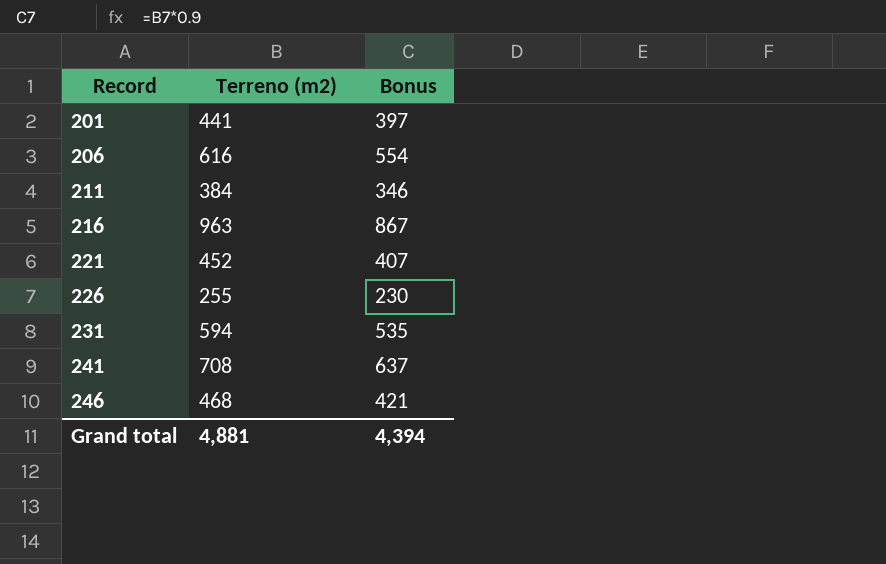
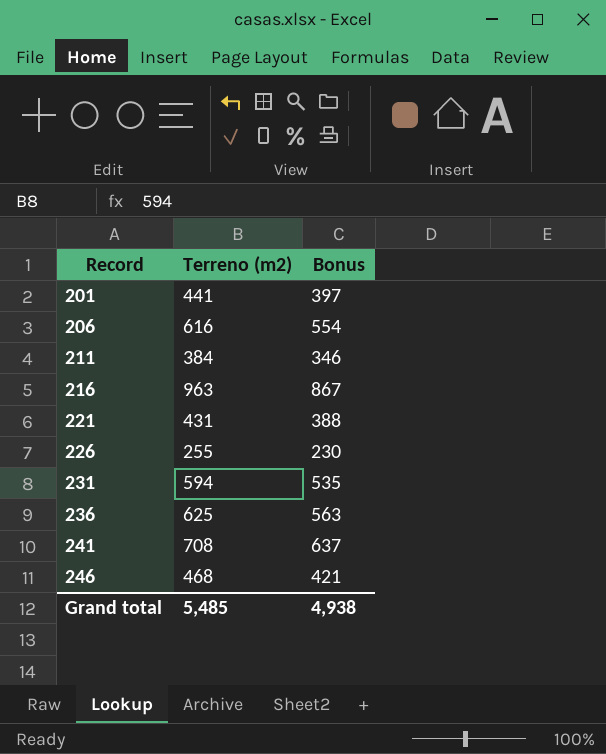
221 | Terreno (m2): 452 -> 431
221 | Bonus: 407 -> 388
row 236: none -> 625 | 563
Grand total | Terreno (m2): 4,881 -> 5,485
Grand total | Bonus: 4,394 -> 4,938

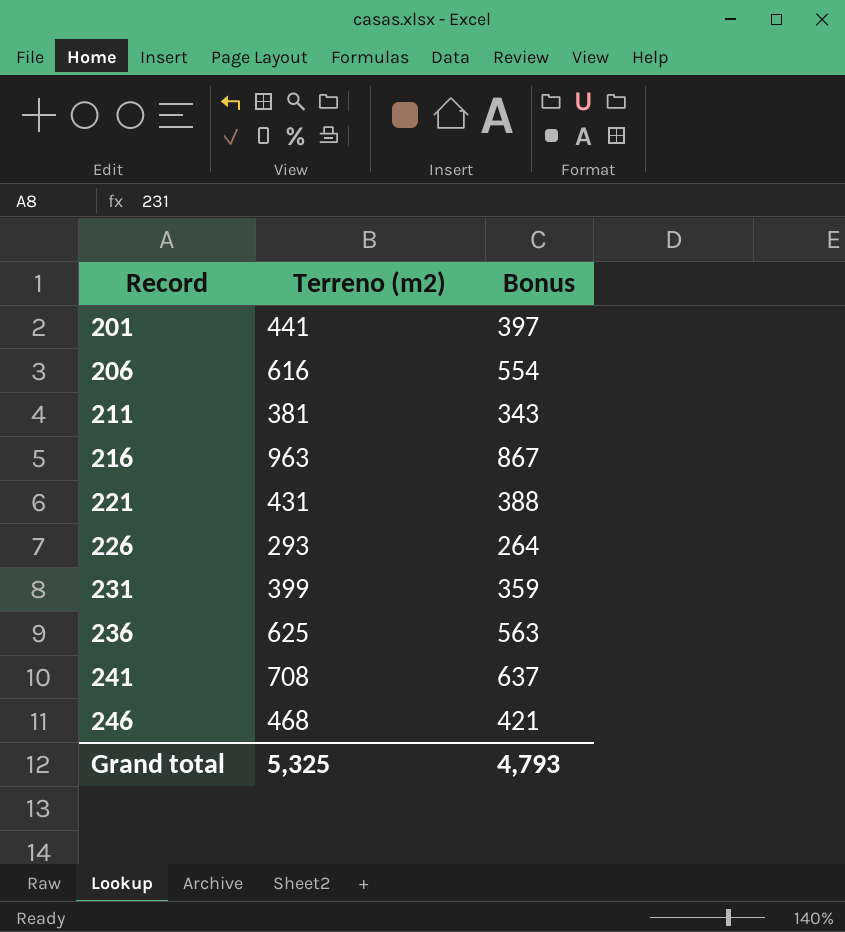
211 | Terreno (m2): 384 -> 381
211 | Bonus: 346 -> 343
226 | Terreno (m2): 255 -> 293
226 | Bonus: 230 -> 264
231 | Terreno (m2): 594 -> 399
231 | Bonus: 535 -> 359
Grand total | Terreno (m2): 5,485 -> 5,325
Grand total | Bonus: 4,938 -> 4,793

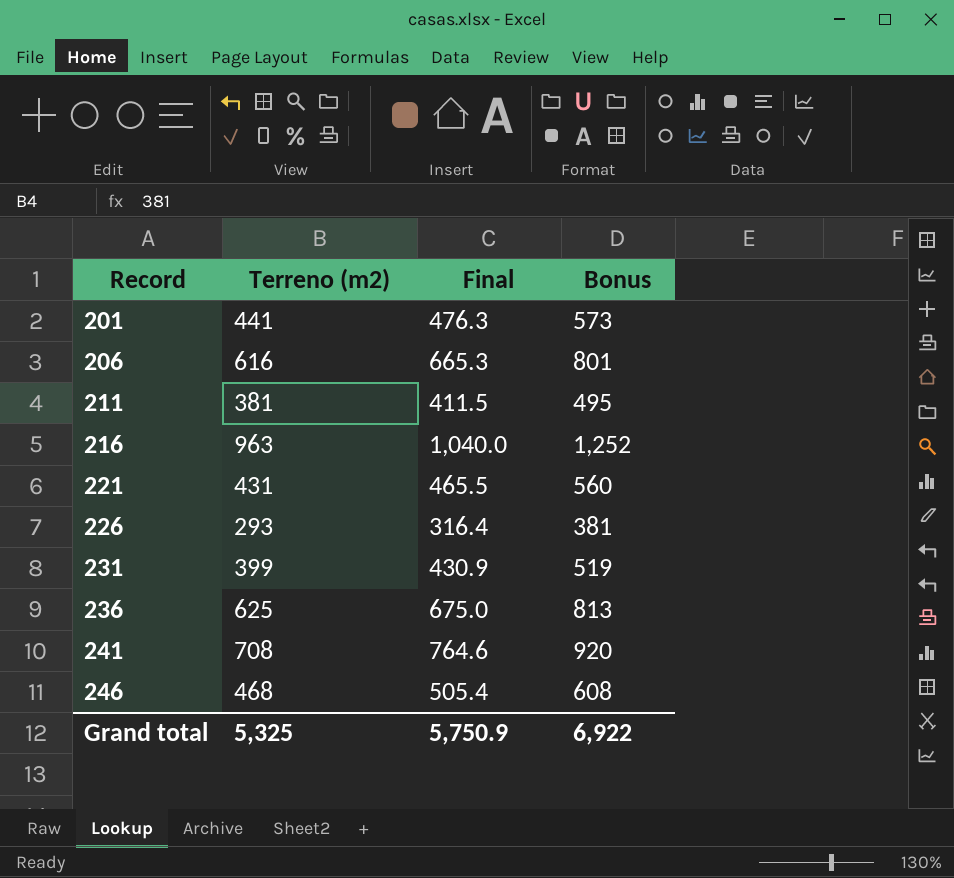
column Final | formula: none -> [Terreno (m2)] * 1.08
column Bonus | formula: [Terreno (m2)] * 0.9 -> [Terreno (m2)] * 1.3
Grand total | Bonus: 4,793 -> 6,922

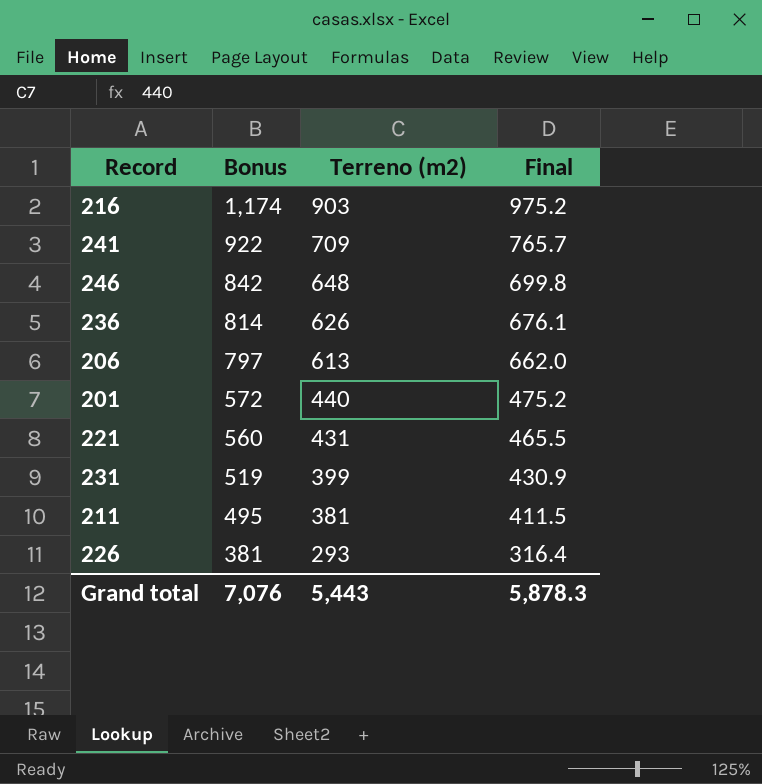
row order: Record ascending -> Bonus descending
column Bonus | position: 4 -> 2
216 | Bonus: 1,252 -> 1,174
216 | Terreno (m2): 963 -> 903
216 | Final: 1,040.0 -> 975.2
241 | Bonus: 920 -> 922
241 | Terreno (m2): 708 -> 709
241 | Final: 764.6 -> 765.7
246 | Bonus: 608 -> 842
246 | Terreno (m2): 468 -> 648
246 | Final: 505.4 -> 699.8
236 | Bonus: 813 -> 814
236 | Terreno (m2): 625 -> 626
236 | Final: 675.0 -> 676.1
206 | Bonus: 801 -> 797
206 | Terreno (m2): 616 -> 613
206 | Final: 665.3 -> 662.0
201 | Bonus: 573 -> 572
201 | Terreno (m2): 441 -> 440
201 | Final: 476.3 -> 475.2
Grand total | Bonus: 6,922 -> 7,076
Grand total | Terreno (m2): 5,325 -> 5,443
Grand total | Final: 5,750.9 -> 5,878.3

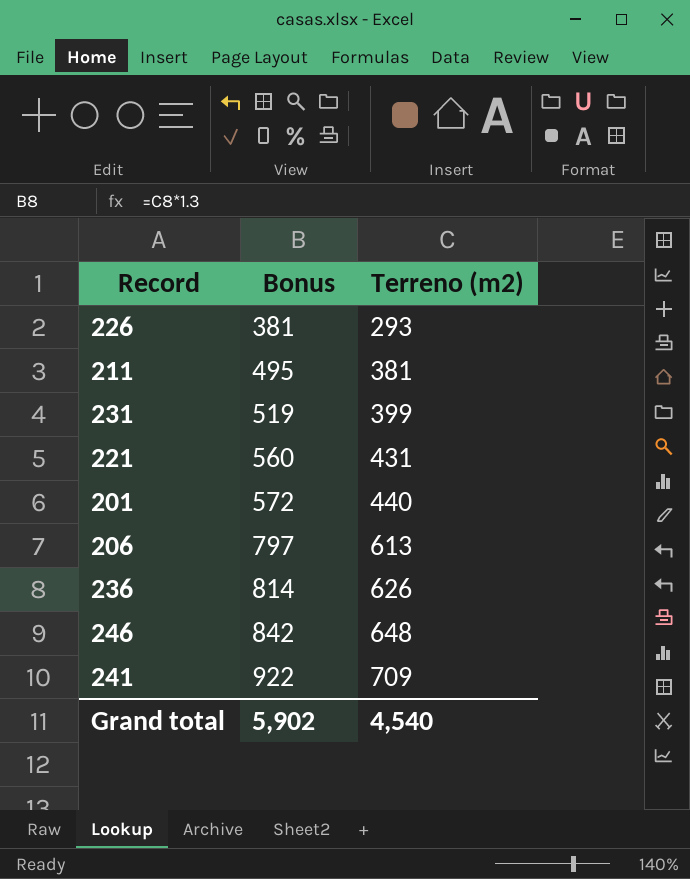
row order: Bonus descending -> Bonus ascending
column Final | formula: [Terreno (m2)] * 1.08 -> none
row 216: 1,174 | 903 | 975.2 -> none
Grand total | Bonus: 7,076 -> 5,902
Grand total | Terreno (m2): 5,443 -> 4,540

